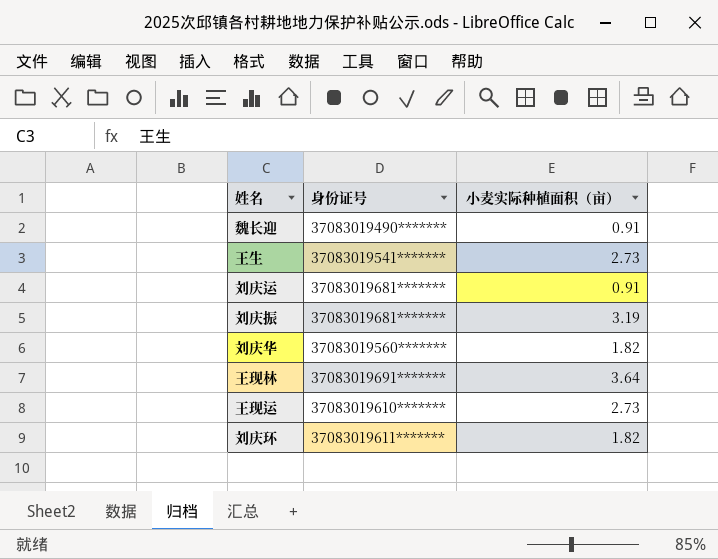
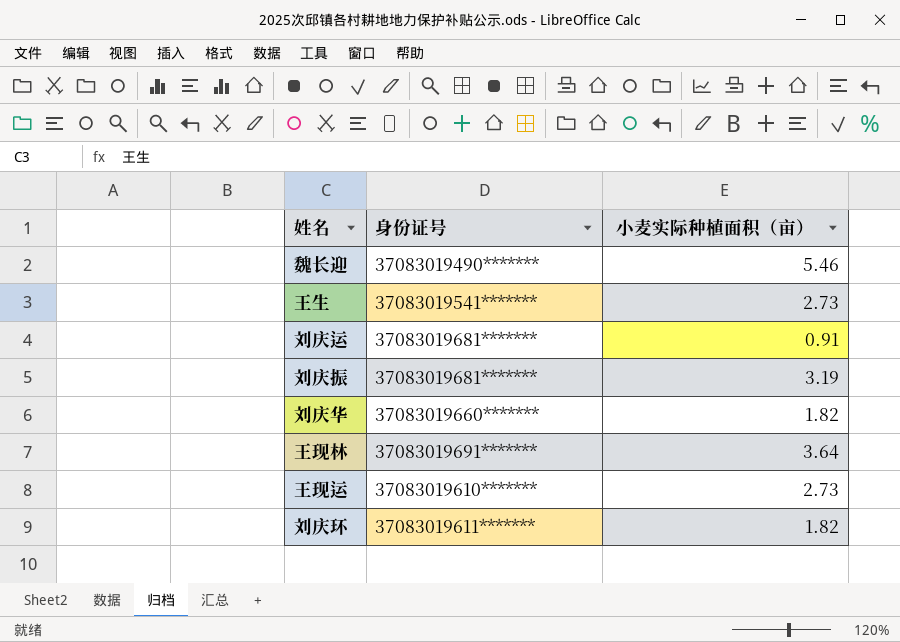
魏长迎 | 小麦实际种植面积（亩）: 0.91 -> 5.46
刘庆华 | 身份证号: 37083019560******* -> 37083019660*******

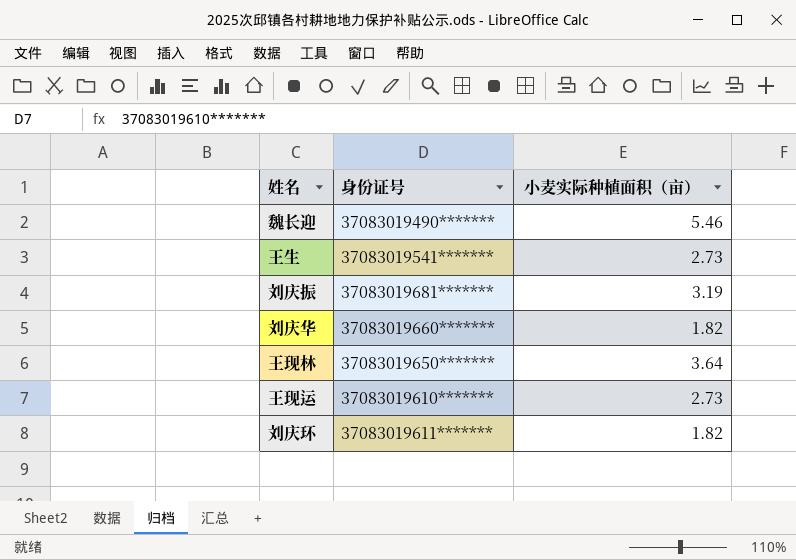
row 刘庆运: 37083019681******* | 0.91 -> none
王现林 | 身份证号: 37083019691******* -> 37083019650*******

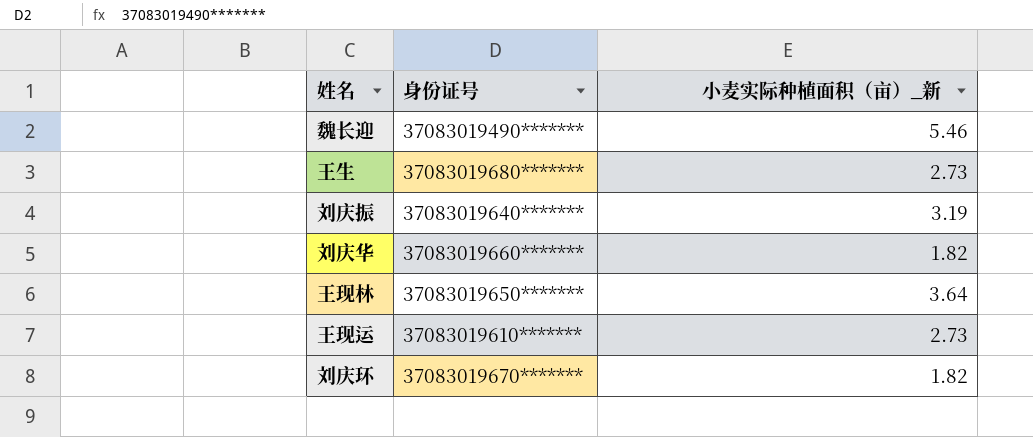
column name: 小麦实际种植面积（亩） -> 小麦实际种植面积（亩）_新
王生 | 身份证号: 37083019541******* -> 37083019680*******
刘庆振 | 身份证号: 37083019681******* -> 37083019640*******
刘庆环 | 身份证号: 37083019611******* -> 37083019670*******

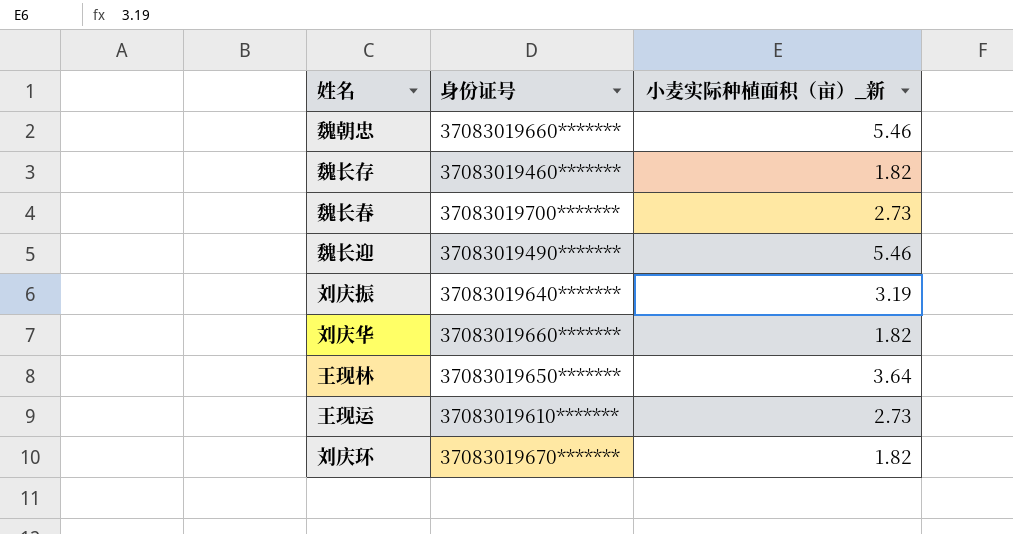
row 王生: 37083019680******* | 2.73 -> none
row 魏朝忠: none -> 37083019660******* | 5.46
row 魏长存: none -> 37083019460******* | 1.82
row 魏长春: none -> 37083019700******* | 2.73

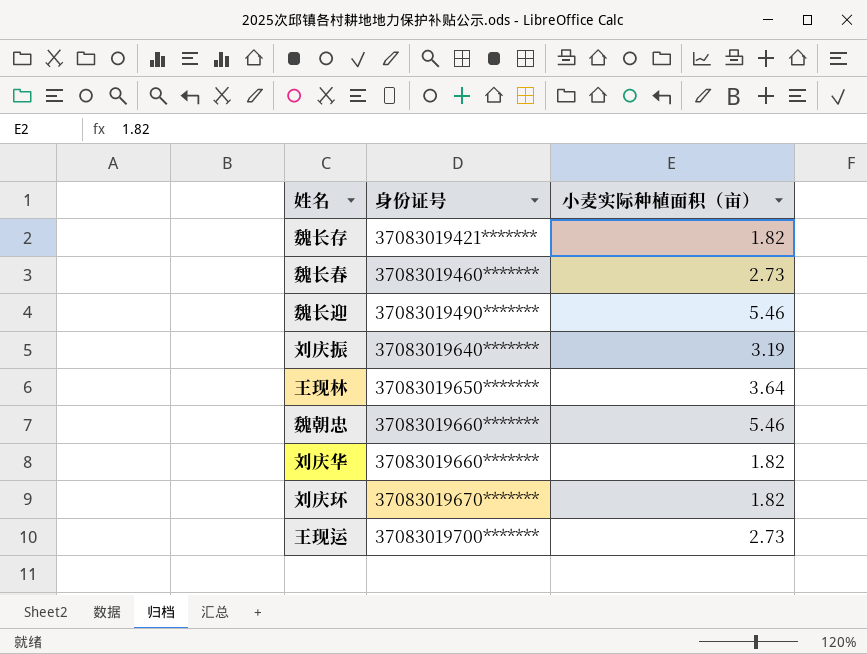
row order: none -> 身份证号 ascending
column name: 小麦实际种植面积（亩）_新 -> 小麦实际种植面积（亩）
魏长存 | 身份证号: 37083019460******* -> 37083019421*******
魏长春 | 身份证号: 37083019700******* -> 37083019460*******
王现运 | 身份证号: 37083019610******* -> 37083019700*******

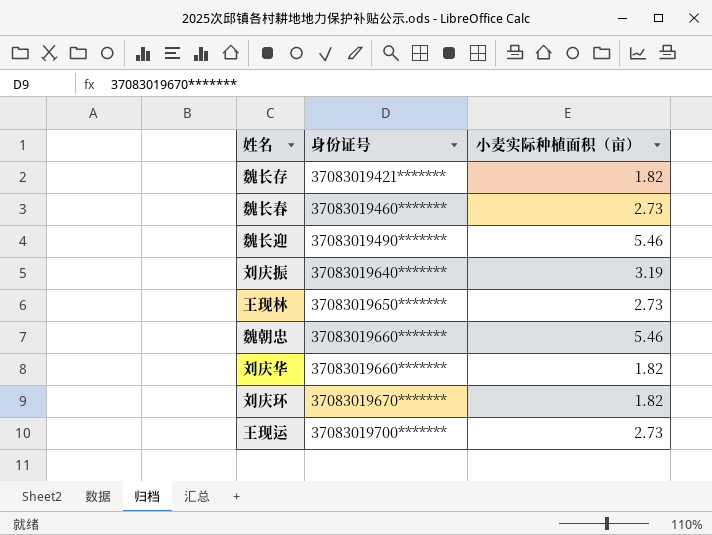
王现林 | 小麦实际种植面积（亩）: 3.64 -> 2.73

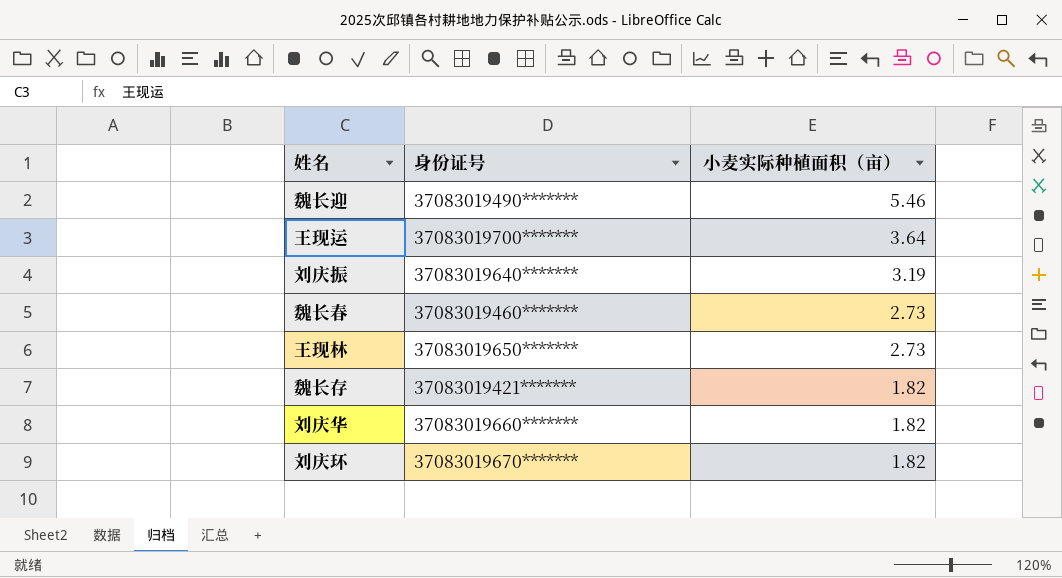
row order: 身份证号 ascending -> 小麦实际种植面积（亩） descending
row 魏朝忠: 37083019660******* | 5.46 -> none
王现运 | 小麦实际种植面积（亩）: 2.73 -> 3.64

